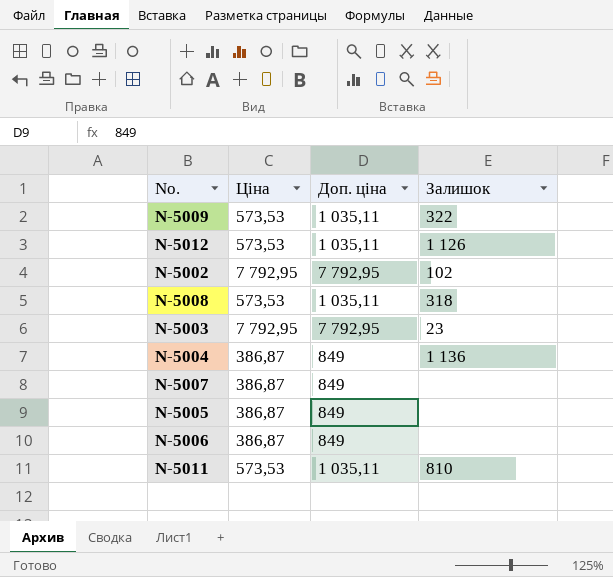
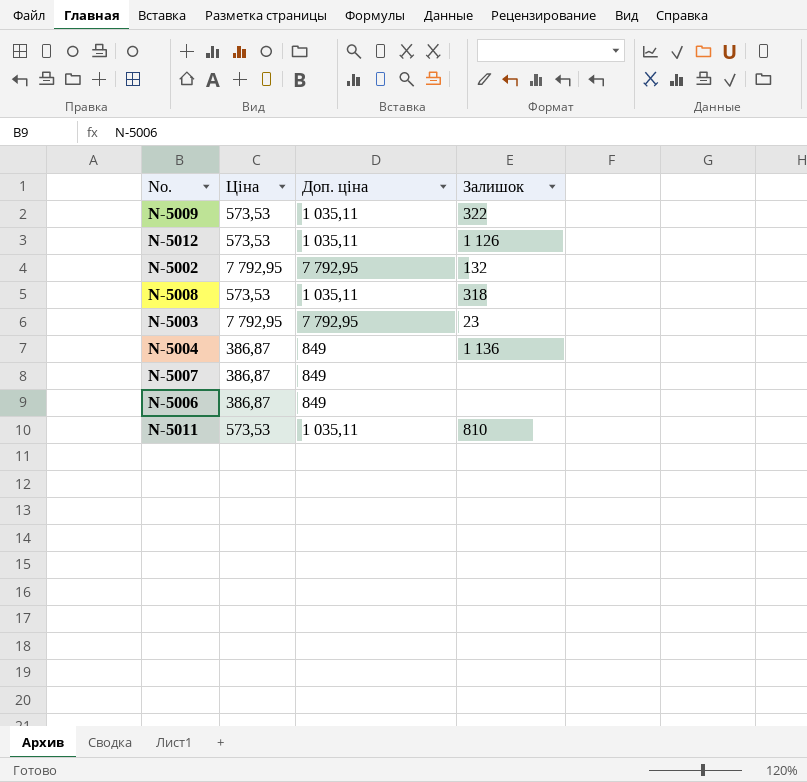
row N-5005: 386,87 | 849 | none -> none
N-5002 | Залишок: 102 -> 132

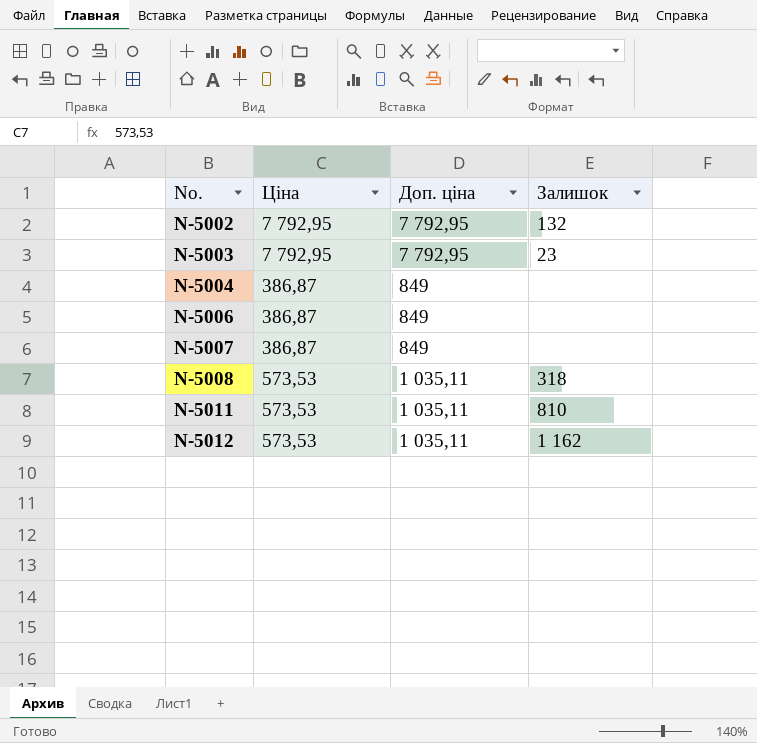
row order: none -> No. ascending
row N-5009: 573,53 | 1 035,11 | 322 -> none
N-5004 | Залишок: 1 136 -> none
N-5012 | Залишок: 1 126 -> 1 162

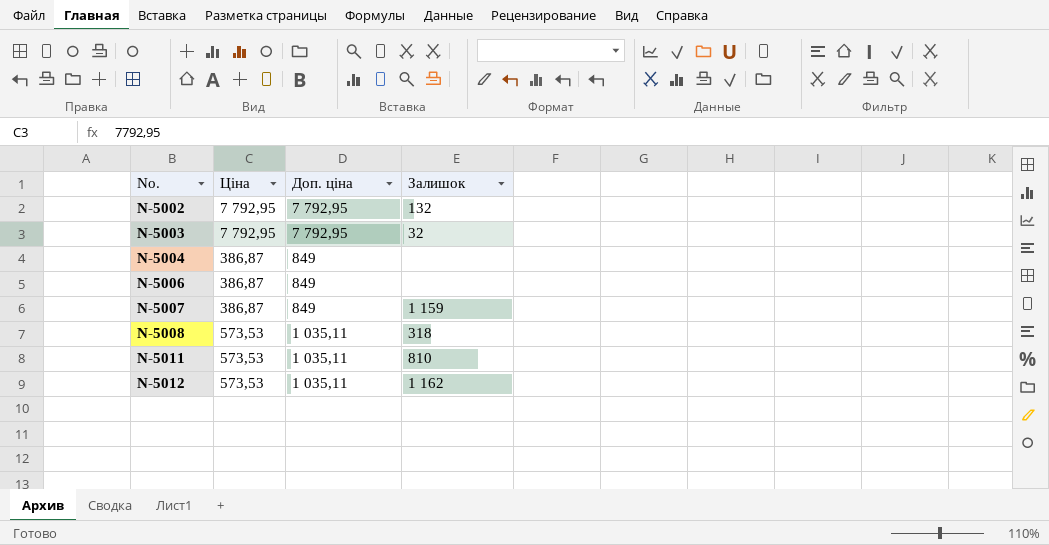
N-5003 | Залишок: 23 -> 32
N-5007 | Залишок: none -> 1 159

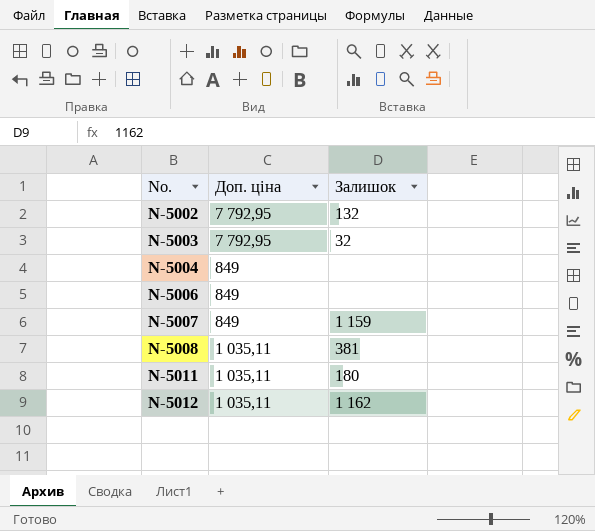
column Ціна | position: 2 -> none
N-5008 | Залишок: 318 -> 381
N-5011 | Залишок: 810 -> 180

